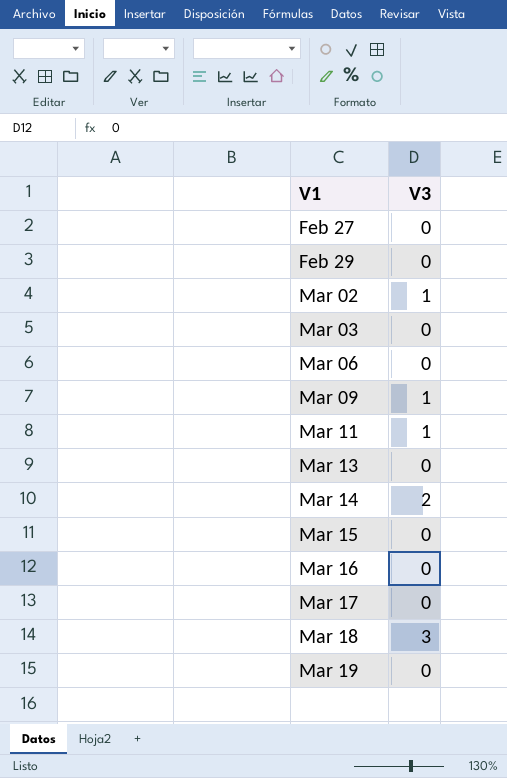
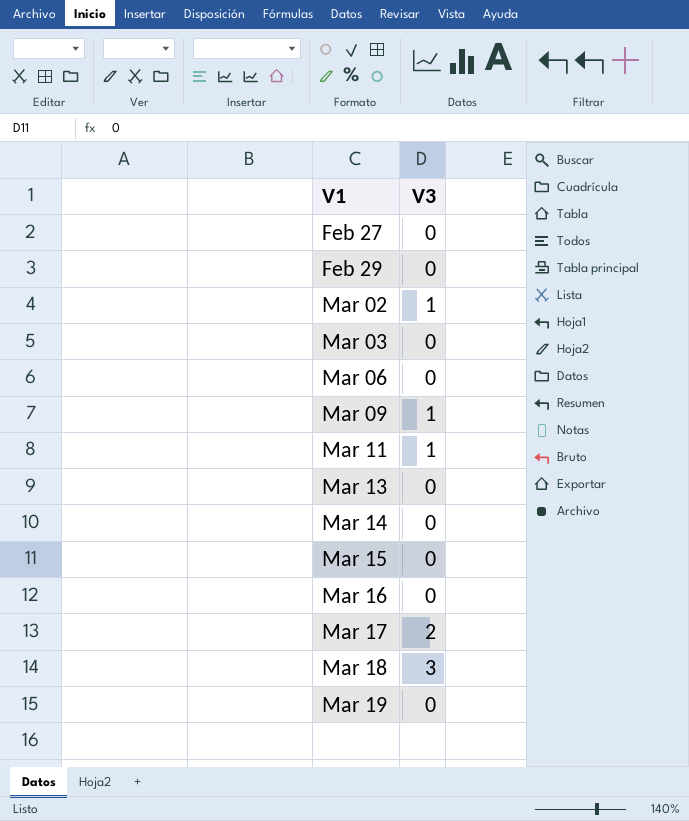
Mar 14 | V3: 2 -> 0
Mar 17 | V3: 0 -> 2

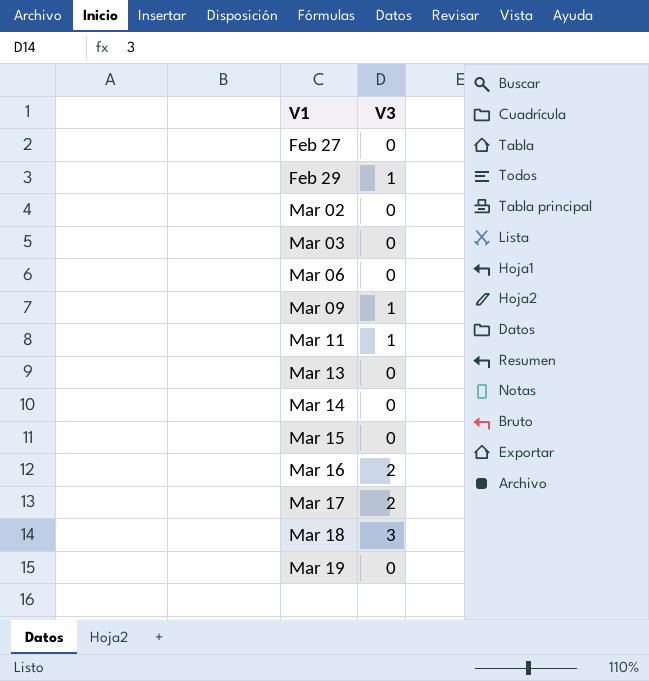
Feb 29 | V3: 0 -> 1
Mar 02 | V3: 1 -> 0
Mar 16 | V3: 0 -> 2

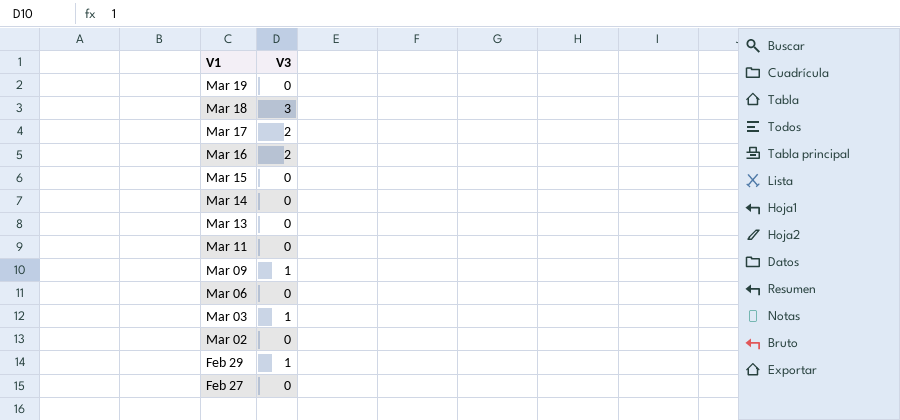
row order: V1 ascending -> V1 descending
Mar 11 | V3: 1 -> 0
Mar 03 | V3: 0 -> 1

